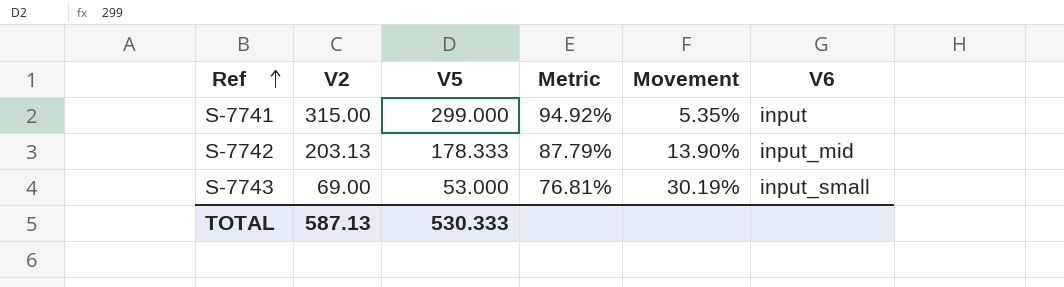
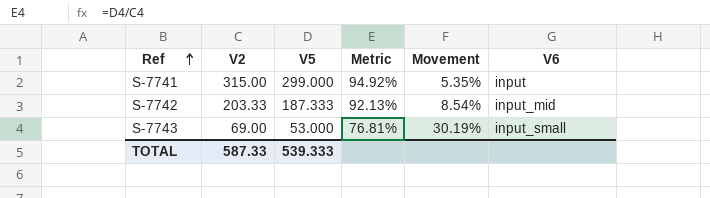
S-7742 | V2: 203.13 -> 203.33
S-7742 | V5: 178.333 -> 187.333
S-7742 | Metric: 87.79% -> 92.13%
S-7742 | Movement: 13.90% -> 8.54%
TOTAL | V2: 587.13 -> 587.33
TOTAL | V5: 530.333 -> 539.333

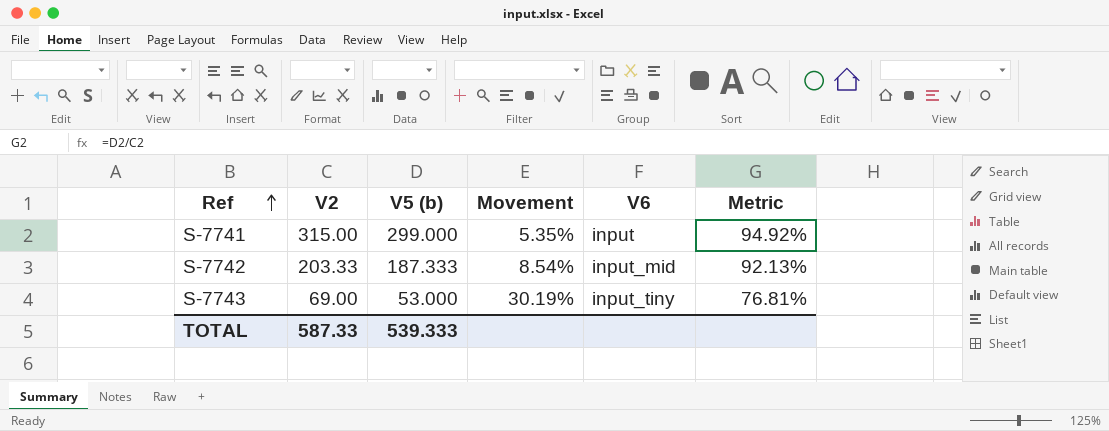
column name: V5 -> V5 (b)
column Metric | position: 4 -> 6
S-7743 | V6: input_small -> input_tiny

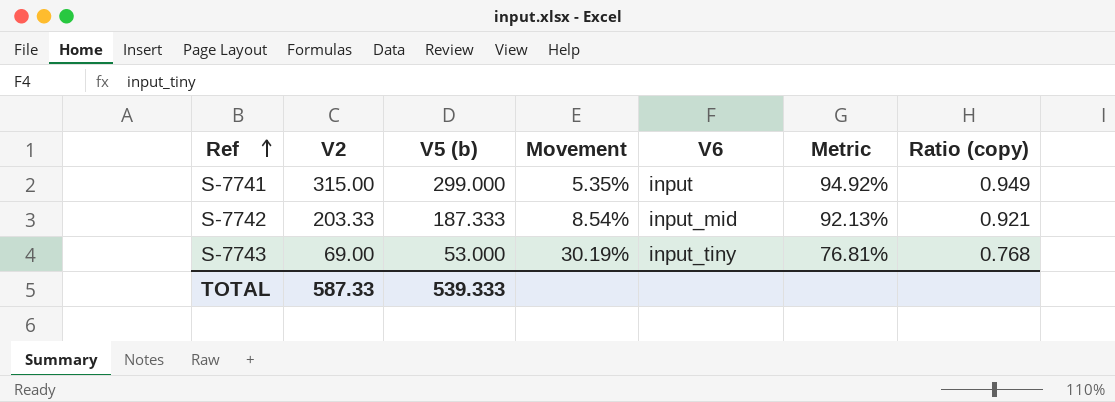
column Ratio (copy) | formula: none -> [V5 (b)] / [V2]

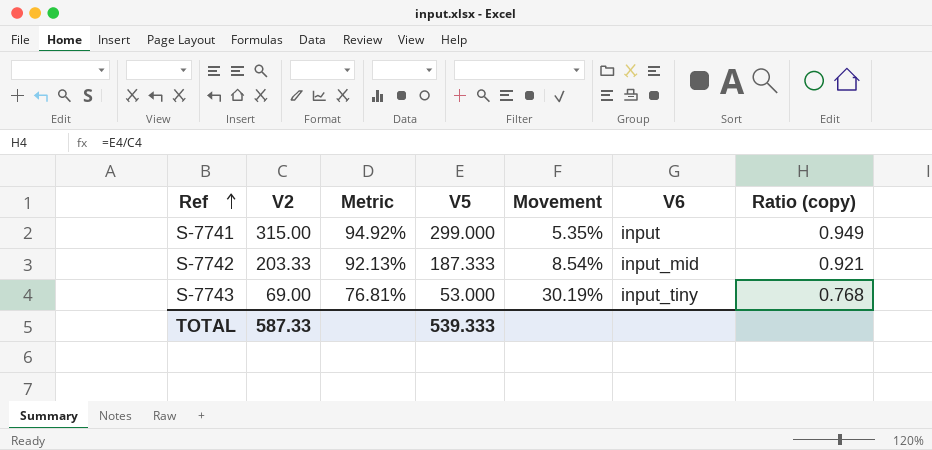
column Metric | position: 6 -> 3
column name: V5 (b) -> V5

